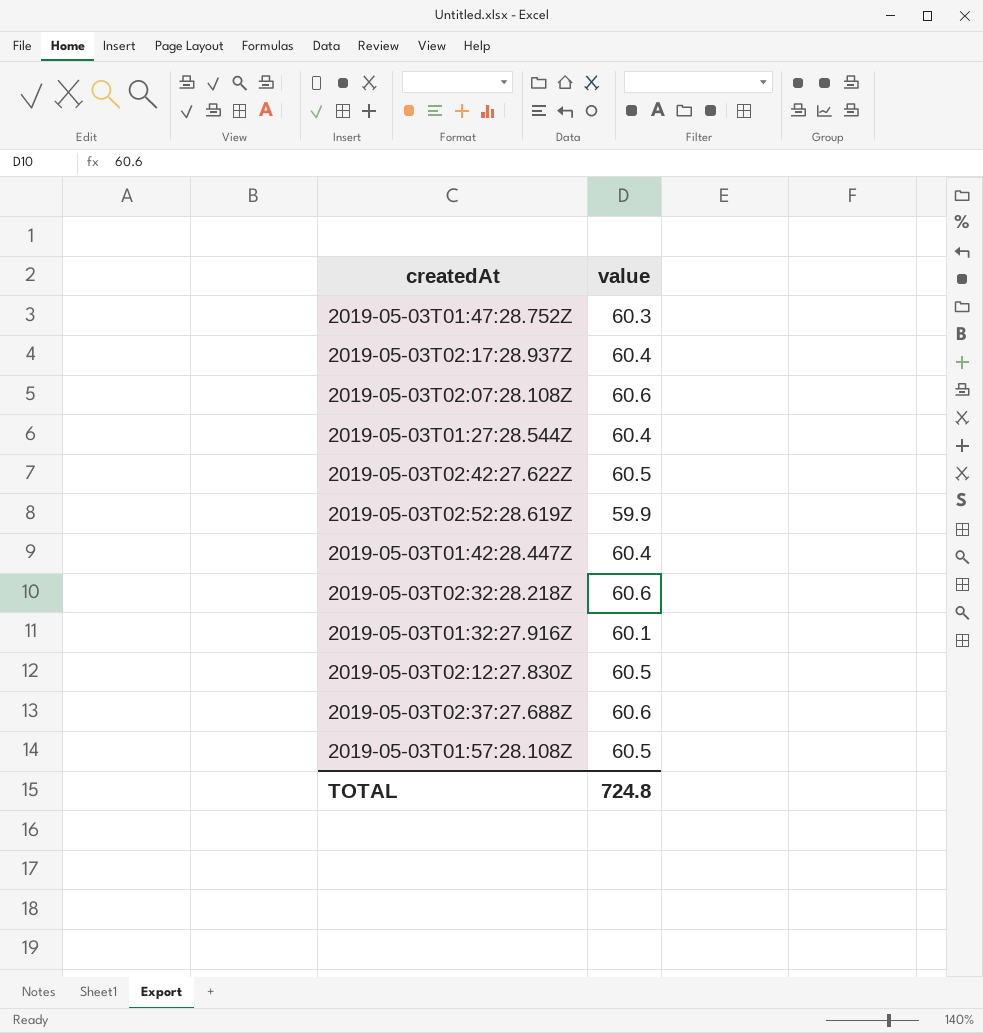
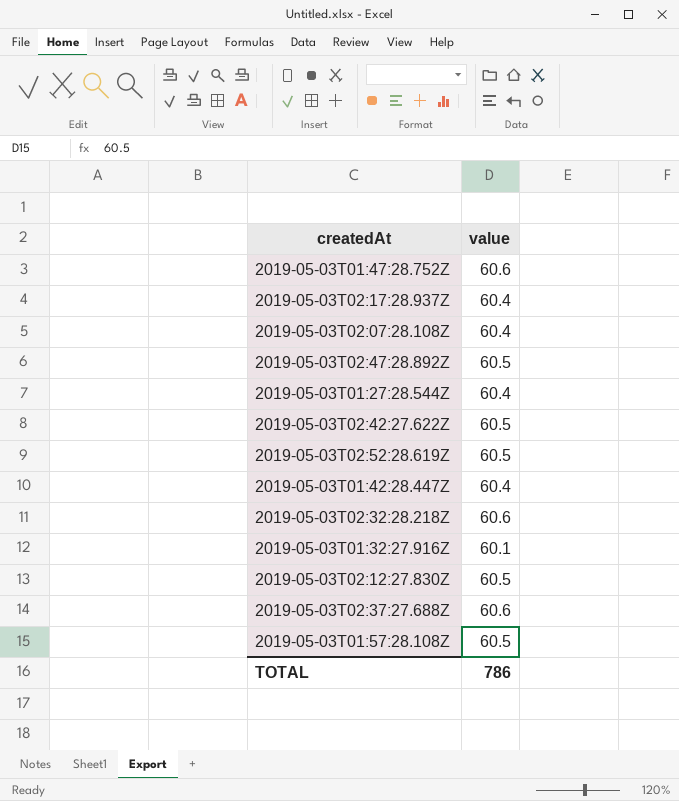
2019-05-03T01:47:28.752Z | value: 60.3 -> 60.6
2019-05-03T02:07:28.108Z | value: 60.6 -> 60.4
row 2019-05-03T02:47:28.892Z: none -> 60.5
2019-05-03T02:52:28.619Z | value: 59.9 -> 60.5
TOTAL | value: 724.8 -> 786

